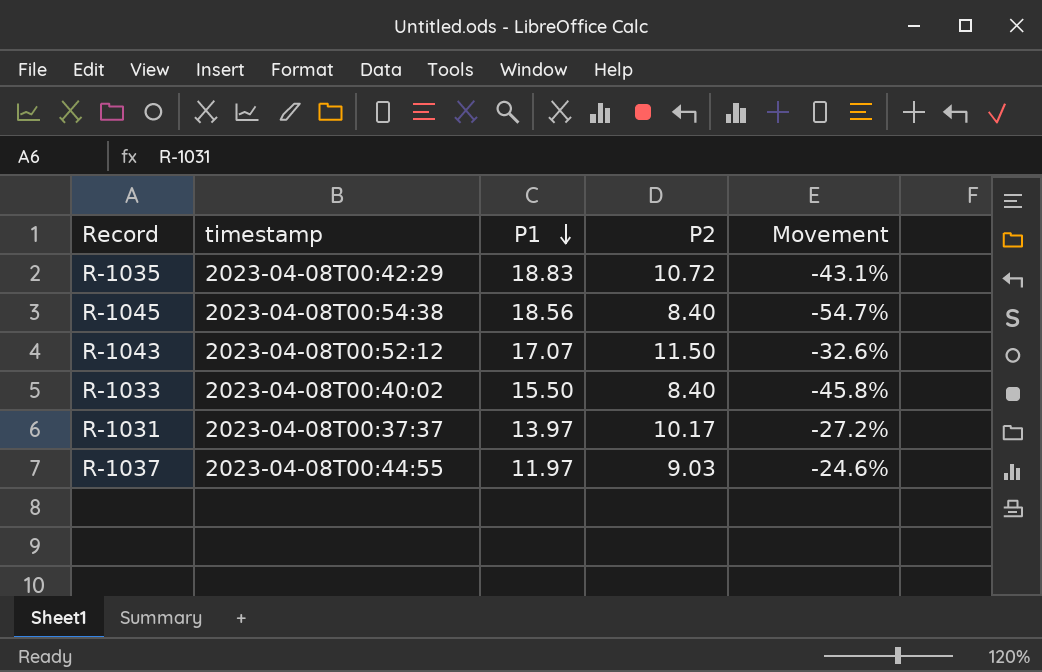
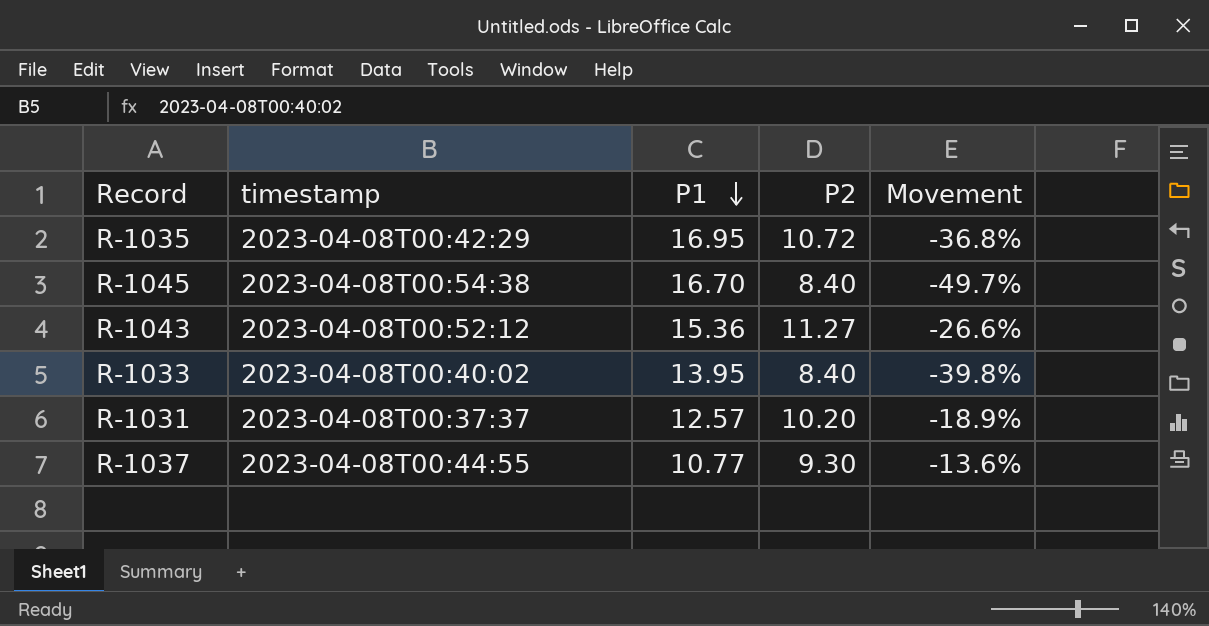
R-1035 | P1: 18.83 -> 16.95
R-1035 | Movement: -43.1% -> -36.8%
R-1045 | P1: 18.56 -> 16.70
R-1045 | Movement: -54.7% -> -49.7%
R-1043 | P1: 17.07 -> 15.36
R-1043 | P2: 11.50 -> 11.27
R-1043 | Movement: -32.6% -> -26.6%
R-1033 | P1: 15.50 -> 13.95
R-1033 | Movement: -45.8% -> -39.8%
R-1031 | P1: 13.97 -> 12.57
R-1031 | P2: 10.17 -> 10.20
R-1031 | Movement: -27.2% -> -18.9%
R-1037 | P1: 11.97 -> 10.77
R-1037 | P2: 9.03 -> 9.30
R-1037 | Movement: -24.6% -> -13.6%

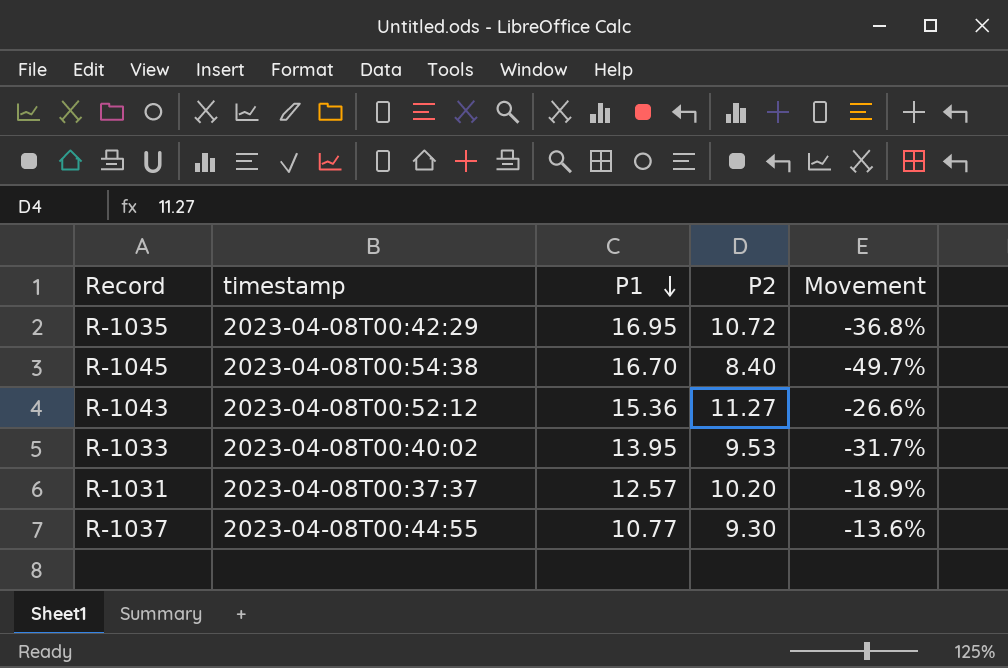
R-1033 | P2: 8.40 -> 9.53
R-1033 | Movement: -39.8% -> -31.7%

